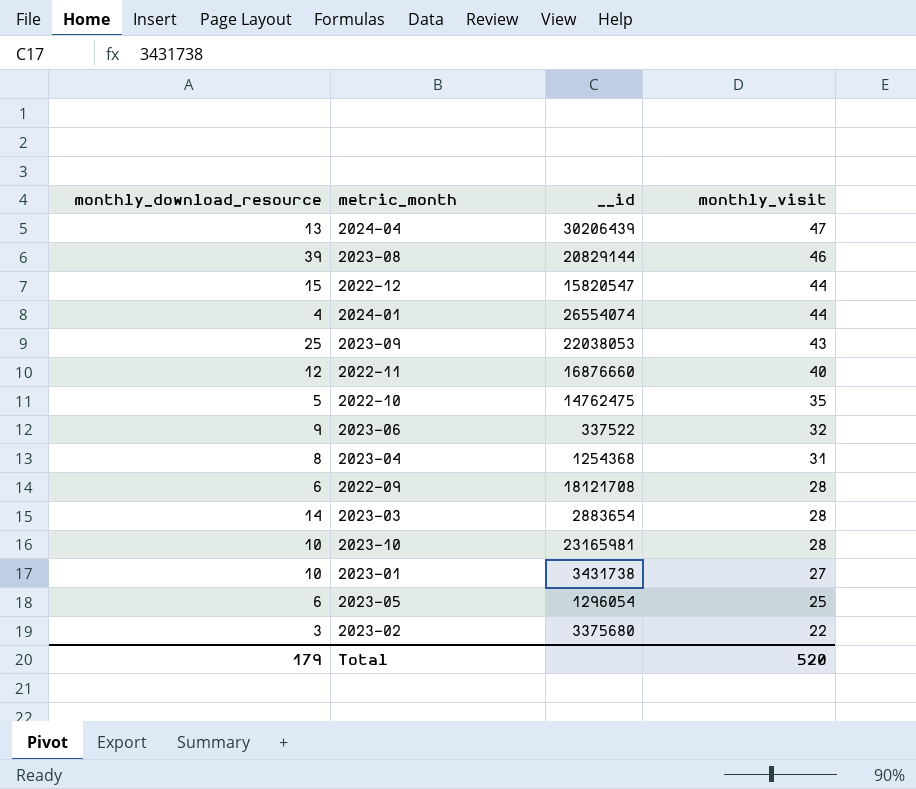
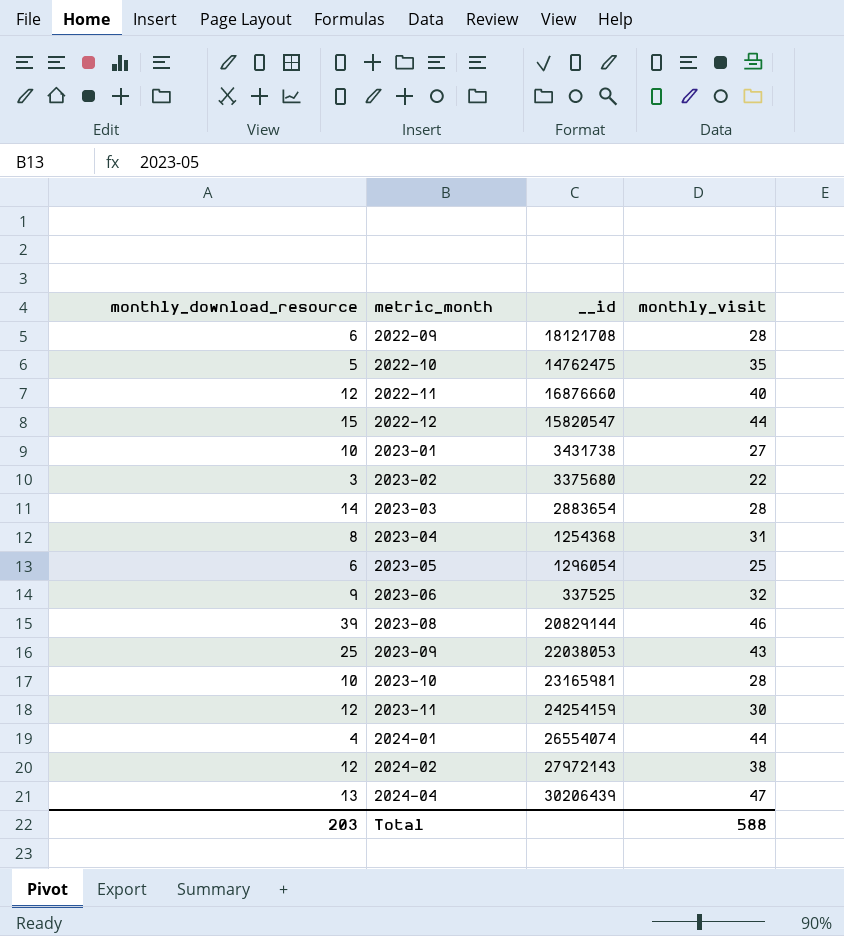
row order: monthly_visit descending -> metric_month ascending
2023-06 | __id: 337522 -> 337525
row 2023-11: none -> 12 | 24254159 | 30
row 2024-02: none -> 12 | 27972143 | 38
Total | monthly_download_resource: 179 -> 203
Total | monthly_visit: 520 -> 588

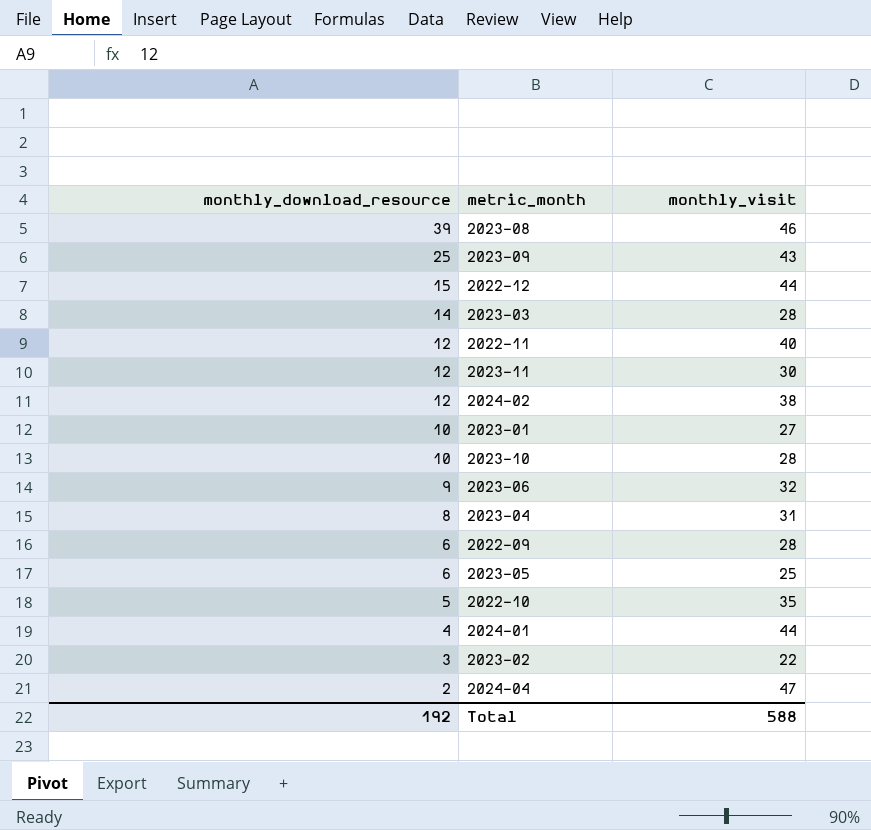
row order: metric_month ascending -> monthly_download_resource descending
column __id | position: 3 -> none
2024-04 | monthly_download_resource: 13 -> 2
Total | monthly_download_resource: 203 -> 192

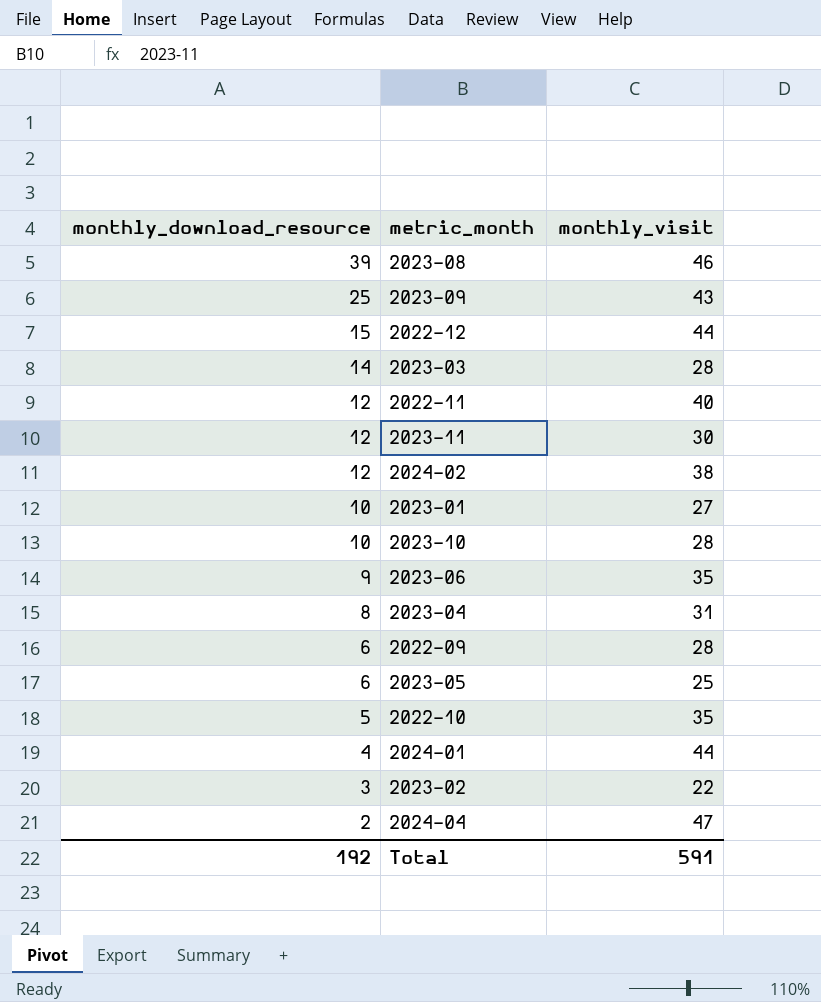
2023-06 | monthly_visit: 32 -> 35
Total | monthly_visit: 588 -> 591

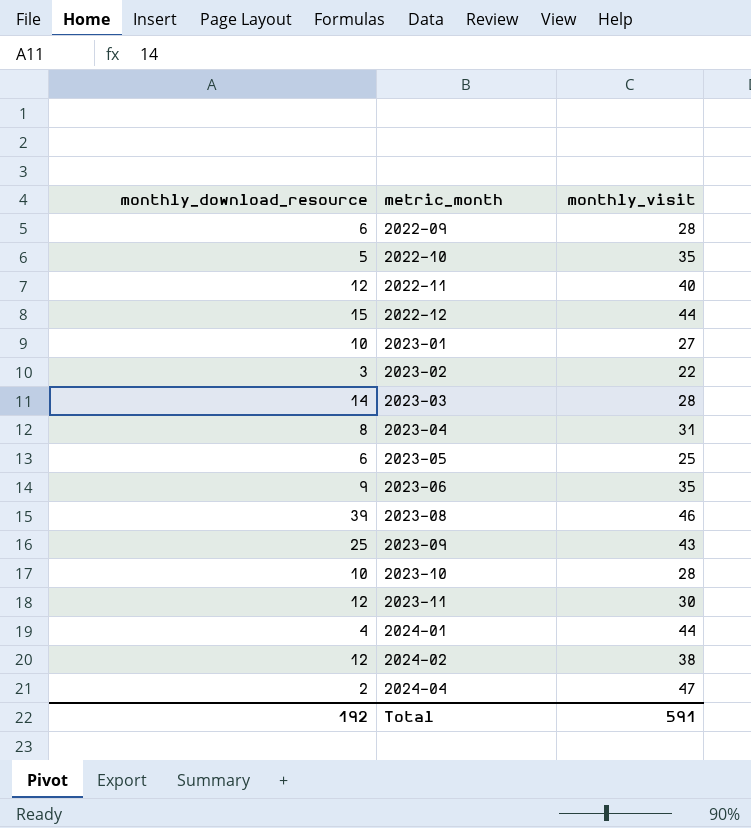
row order: monthly_download_resource descending -> metric_month ascending

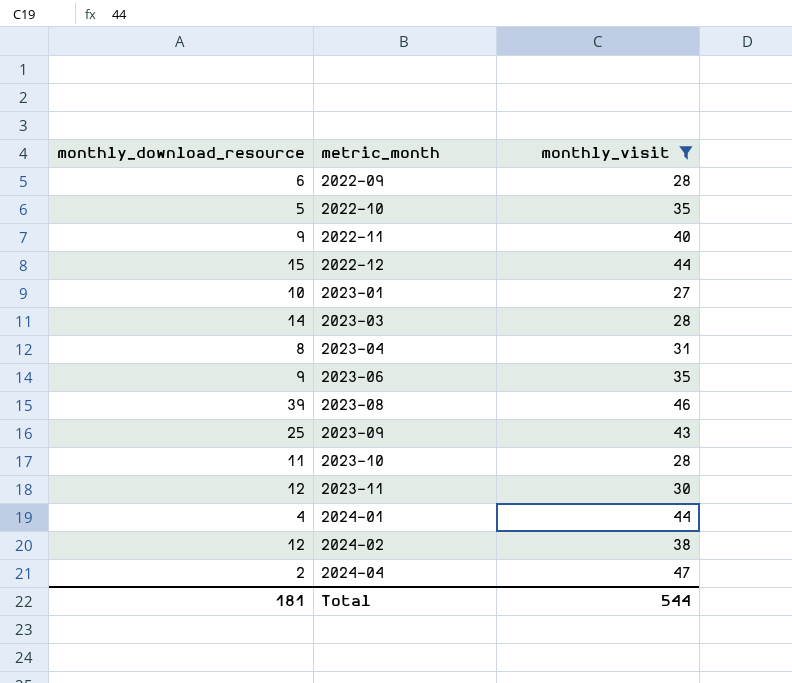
filter: none -> monthly_visit >= 27
2022-11 | monthly_download_resource: 12 -> 9
2023-10 | monthly_download_resource: 10 -> 11
Total | monthly_download_resource: 192 -> 181
Total | monthly_visit: 591 -> 544

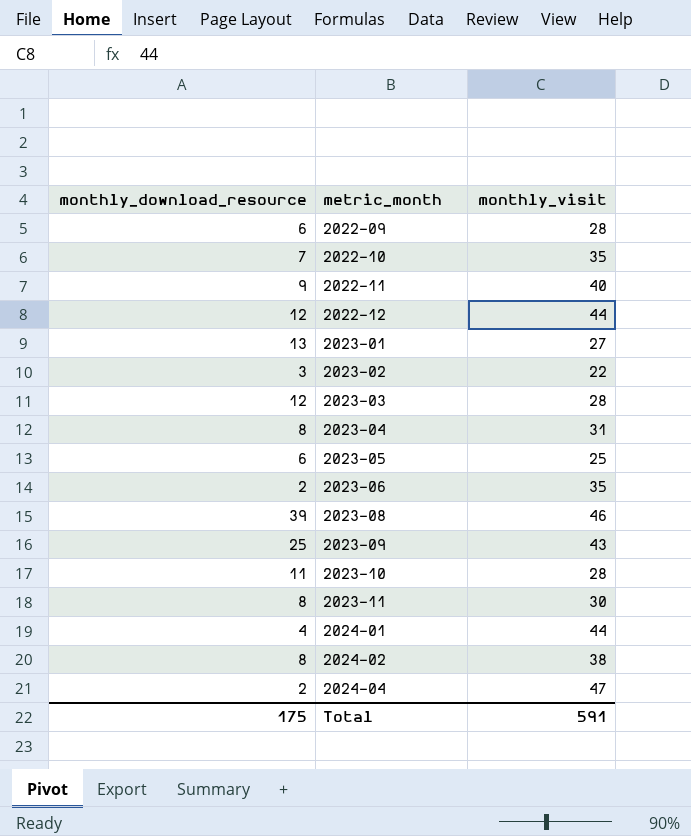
filter: monthly_visit >= 27 -> none
2022-10 | monthly_download_resource: 5 -> 7
2022-12 | monthly_download_resource: 15 -> 12
2023-01 | monthly_download_resource: 10 -> 13
2023-03 | monthly_download_resource: 14 -> 12
2023-06 | monthly_download_resource: 9 -> 2
2023-11 | monthly_download_resource: 12 -> 8
2024-02 | monthly_download_resource: 12 -> 8
Total | monthly_download_resource: 181 -> 175
Total | monthly_visit: 544 -> 591

